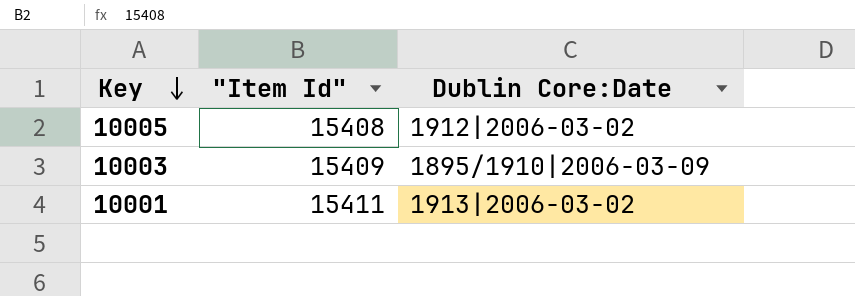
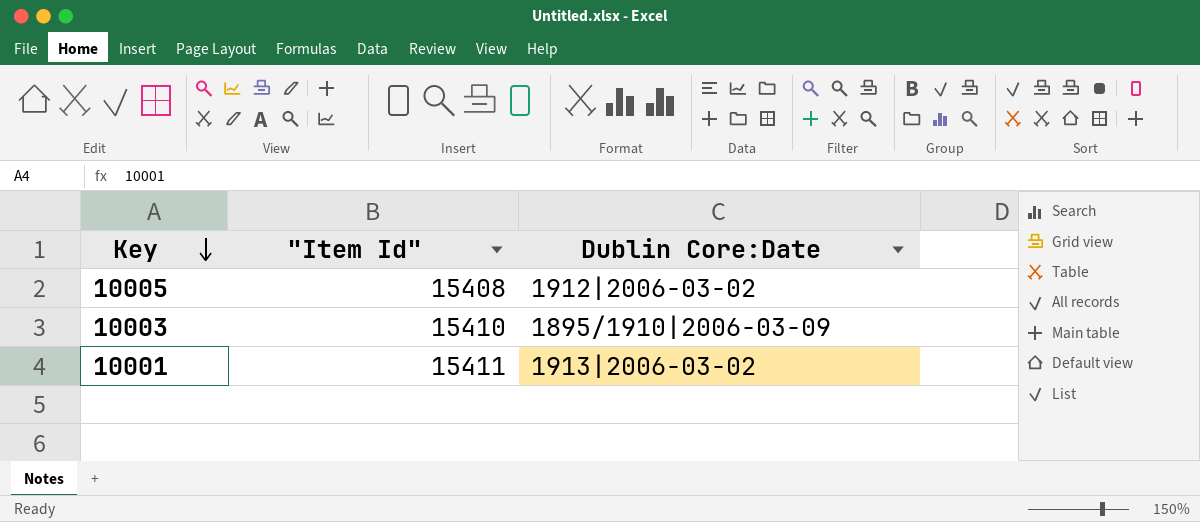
10003 | "Item Id": 15409 -> 15410

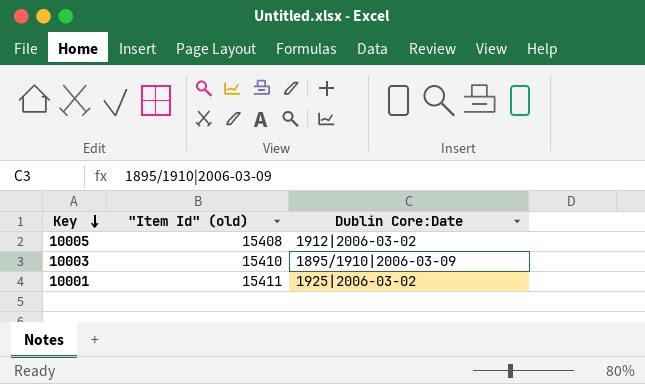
column name: "Item Id" -> "Item Id" (old)
10001 | Dublin Core:Date: 1913|2006-03-02 -> 1925|2006-03-02

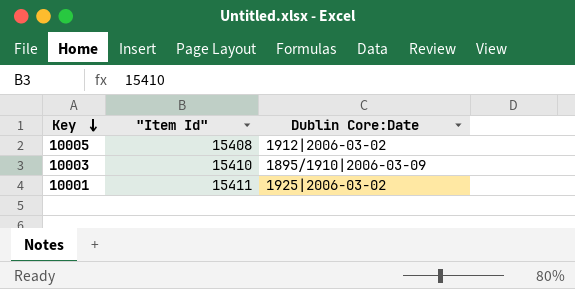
column name: "Item Id" (old) -> "Item Id"

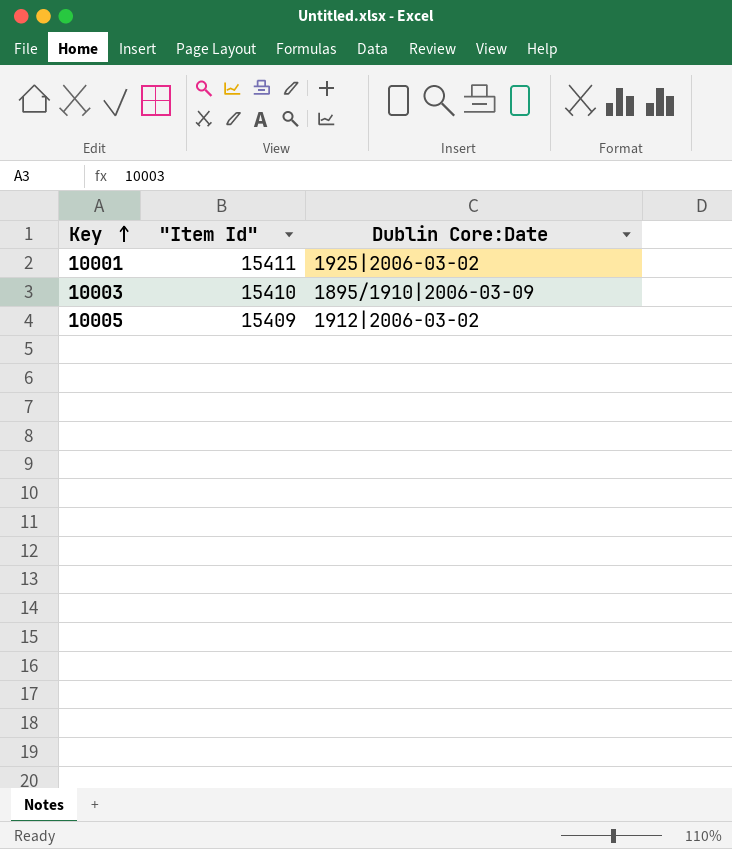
row order: Key descending -> Key ascending
10005 | "Item Id": 15408 -> 15409

